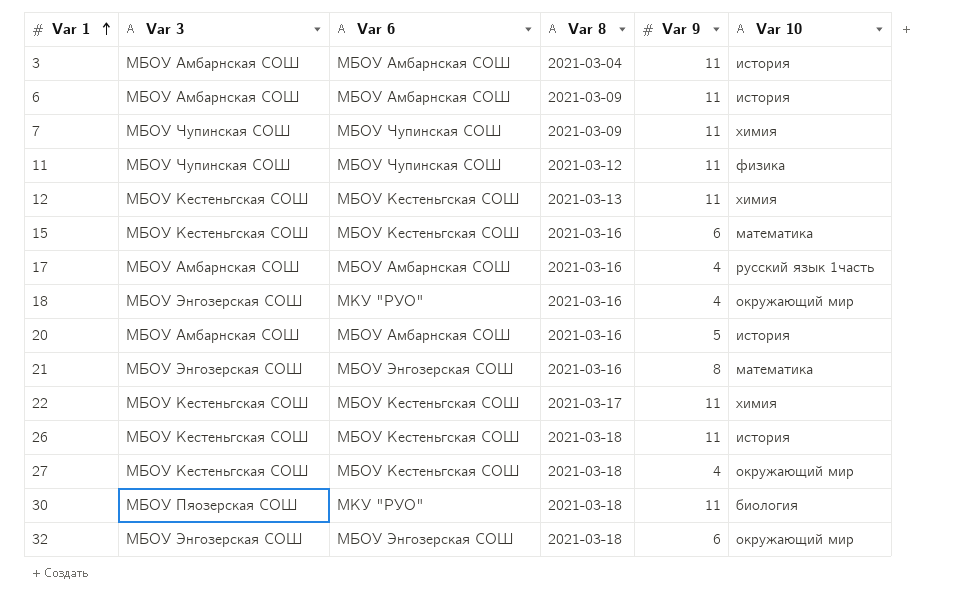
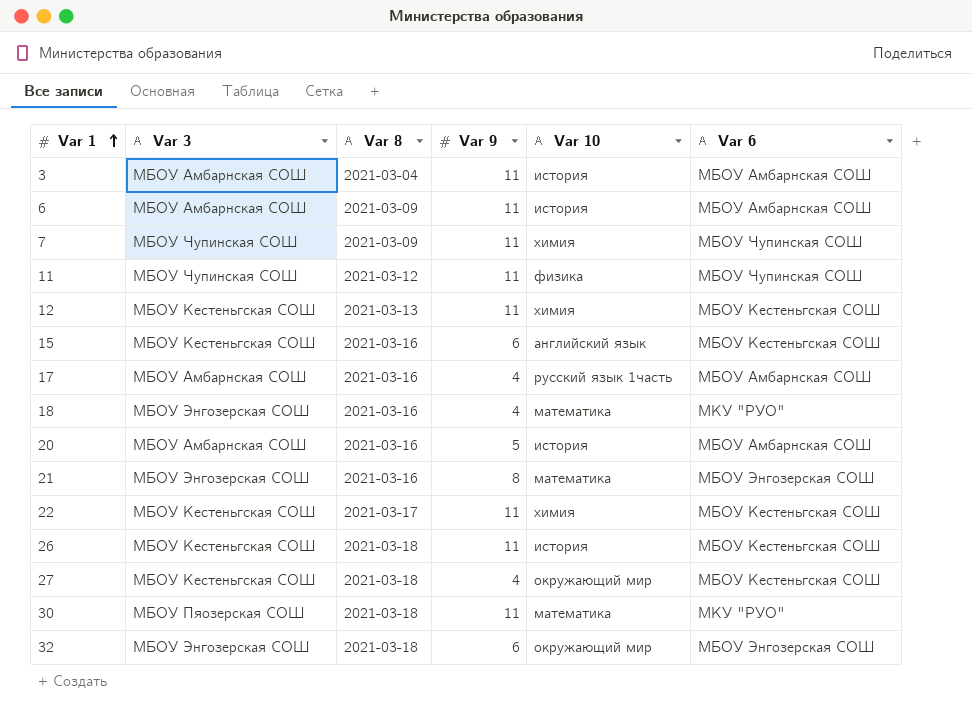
column Var 6 | position: 3 -> 6
15 | Var 10: математика -> английский язык
18 | Var 10: окружающий мир -> математика
30 | Var 10: биология -> математика

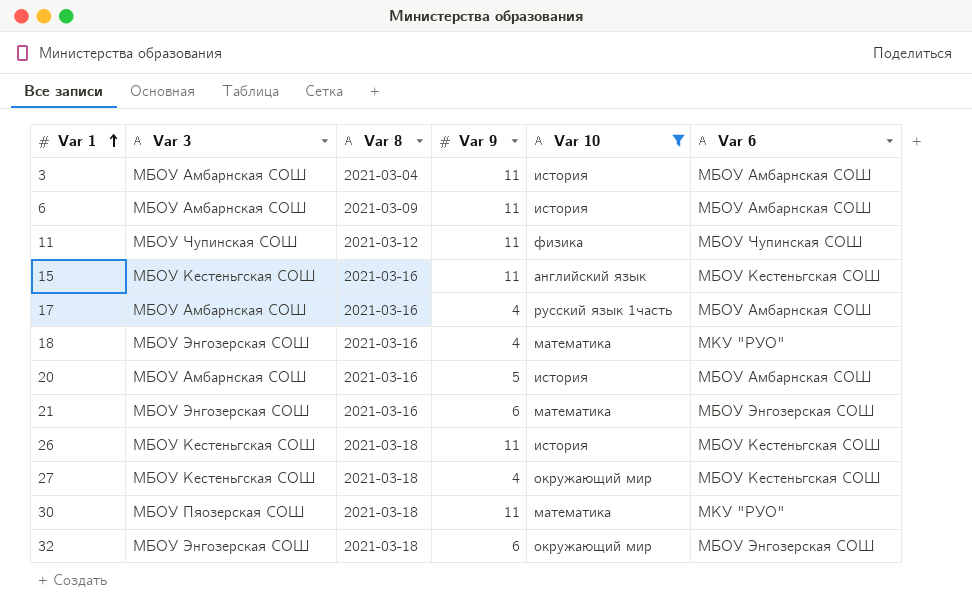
filter: none -> Var 10 != химия
15 | Var 9: 6 -> 11
21 | Var 9: 8 -> 6

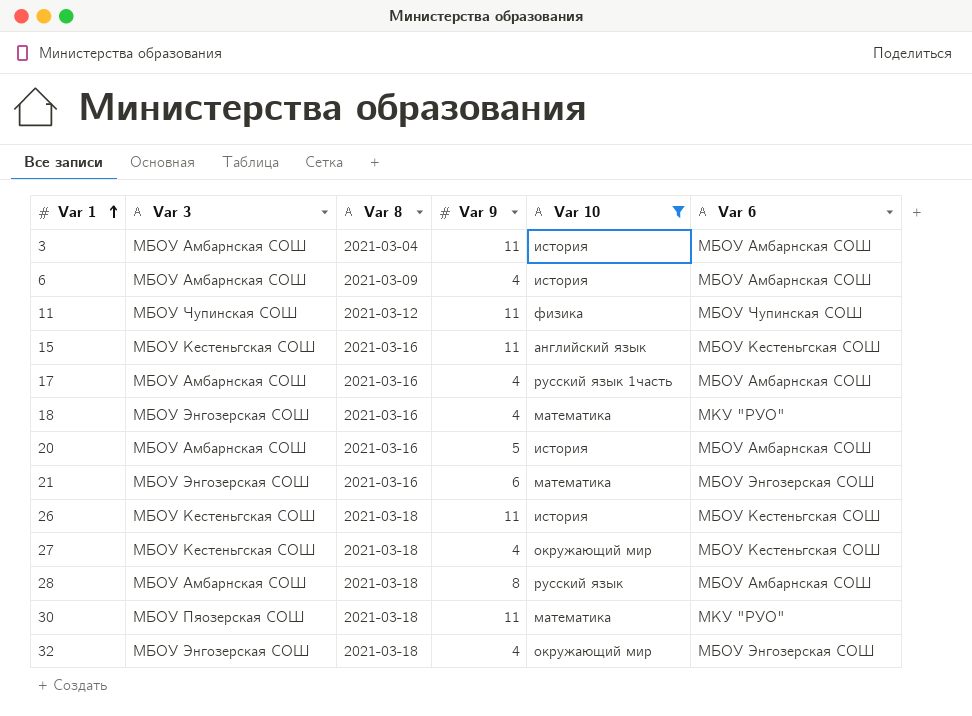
6 | Var 9: 11 -> 4
row 28: none -> МБОУ Амбарнская СОШ | 2021-03-18 | 8 | русский язык | МБОУ Амбарнская СОШ
32 | Var 9: 6 -> 4

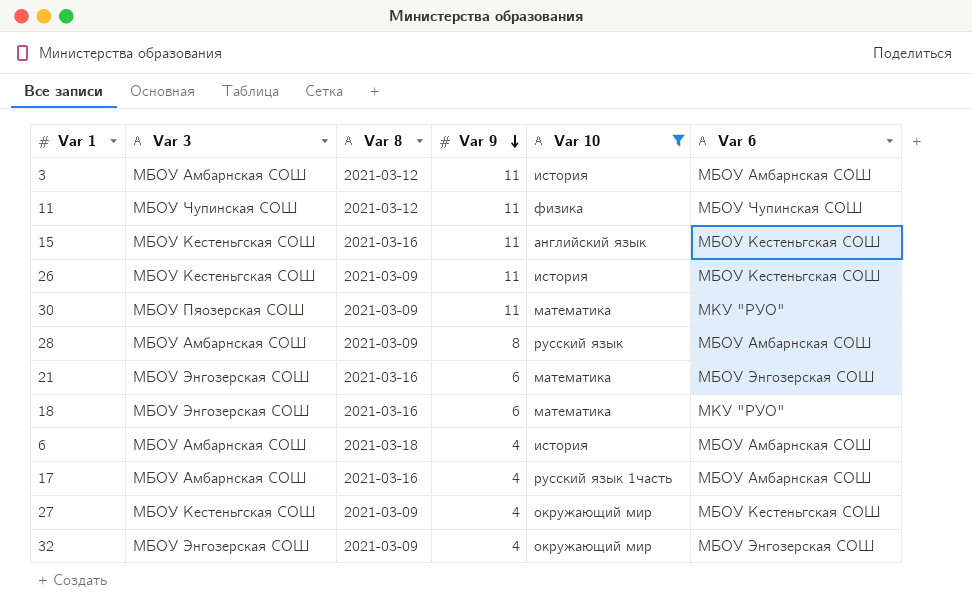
row order: Var 1 ascending -> Var 9 descending
row 20: МБОУ Амбарнская СОШ | 2021-03-16 | 5 | история | МБОУ Амбарнская СОШ -> none
3 | Var 8: 2021-03-04 -> 2021-03-12
26 | Var 8: 2021-03-18 -> 2021-03-09
30 | Var 8: 2021-03-18 -> 2021-03-09
28 | Var 8: 2021-03-18 -> 2021-03-09
18 | Var 9: 4 -> 6
6 | Var 8: 2021-03-09 -> 2021-03-18
27 | Var 8: 2021-03-18 -> 2021-03-09
32 | Var 8: 2021-03-18 -> 2021-03-09

